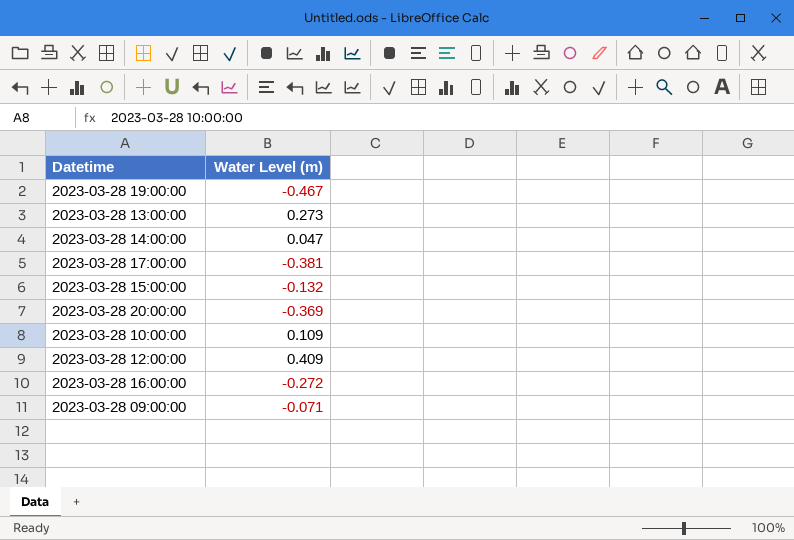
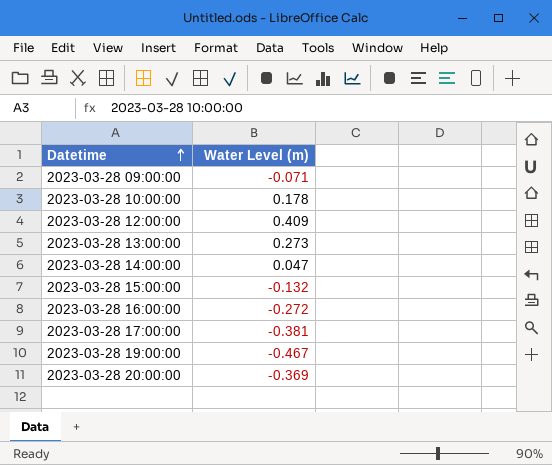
row order: none -> Datetime ascending
2023-03-28 10:00:00 | Water Level (m): 0.109 -> 0.178

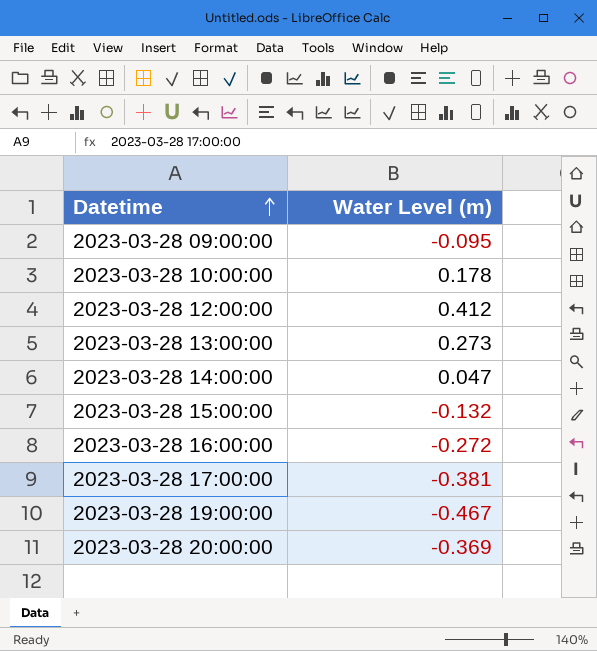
2023-03-28 09:00:00 | Water Level (m): -0.071 -> -0.095
2023-03-28 12:00:00 | Water Level (m): 0.409 -> 0.412

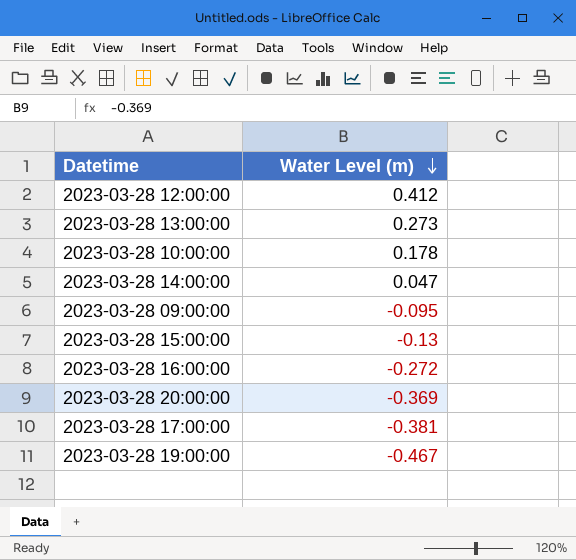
row order: Datetime ascending -> Water Level (m) descending
2023-03-28 15:00:00 | Water Level (m): -0.132 -> -0.13

